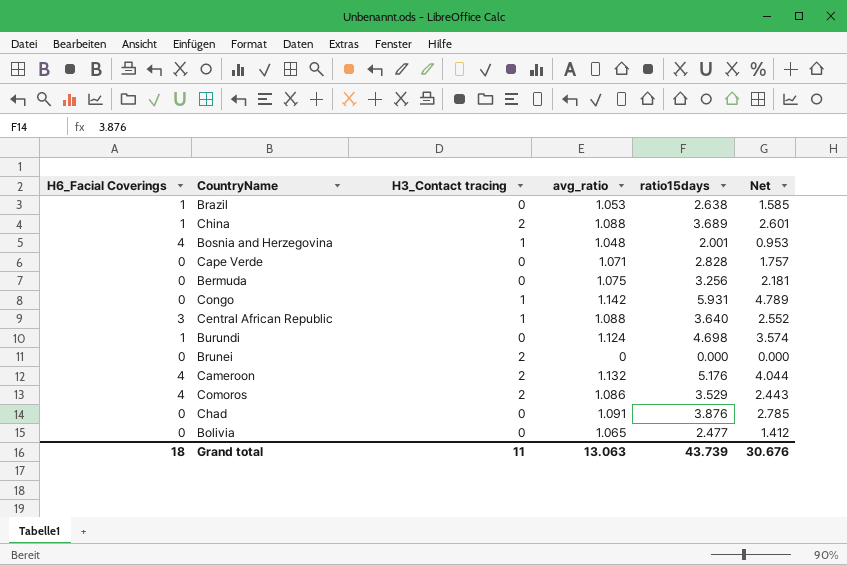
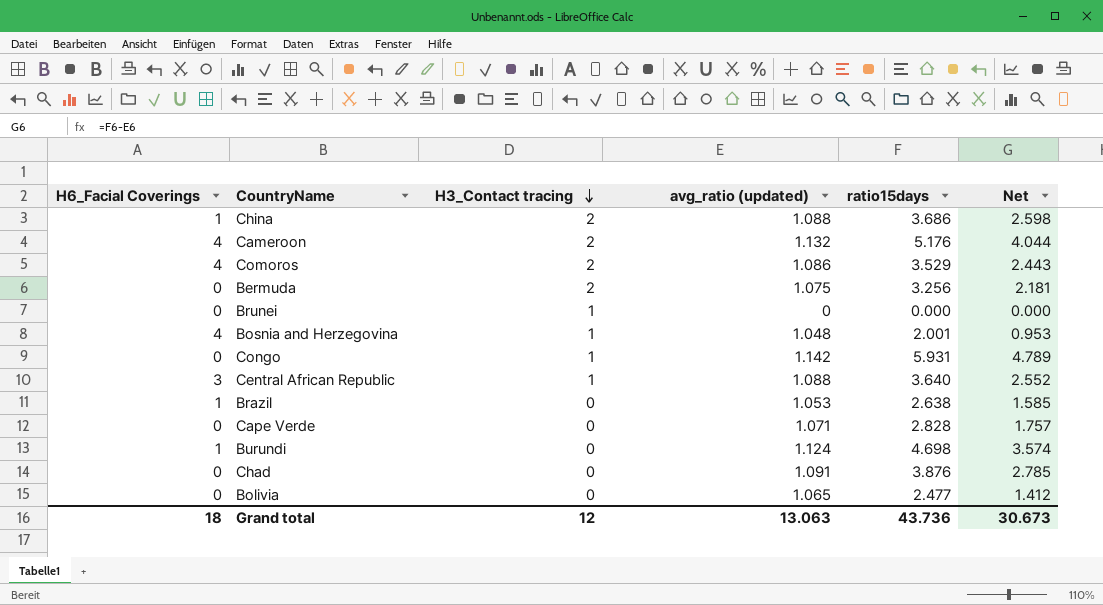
row order: none -> H3_Contact tracing descending
column name: avg_ratio -> avg_ratio (updated)
China | ratio15days: 3.689 -> 3.686
China | Net: 2.601 -> 2.598
Bermuda | H3_Contact tracing: 0 -> 2
Brunei | H3_Contact tracing: 2 -> 1
Grand total | H3_Contact tracing: 11 -> 12
Grand total | ratio15days: 43.739 -> 43.736
Grand total | Net: 30.676 -> 30.673

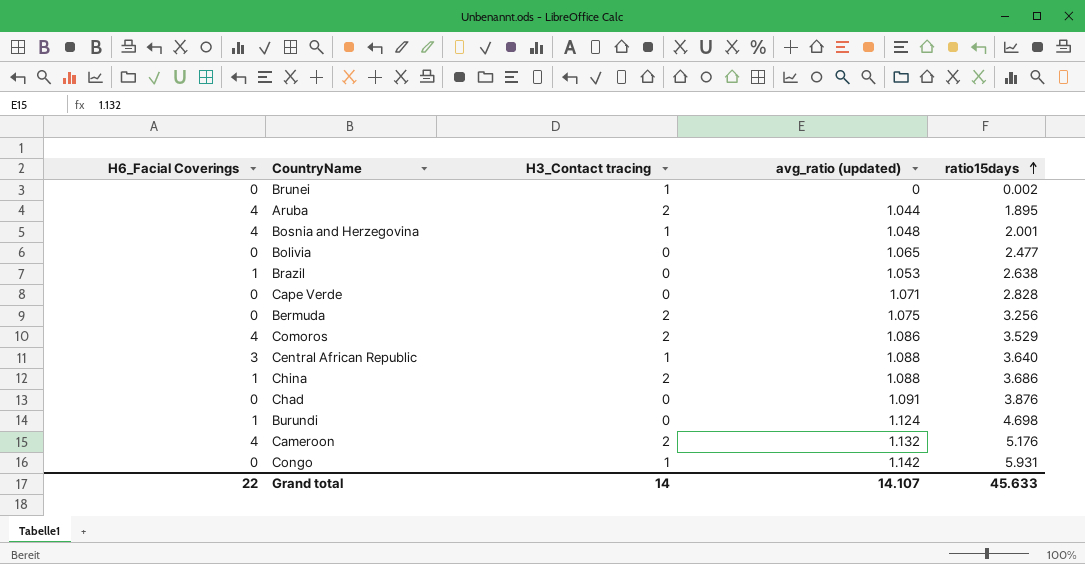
row order: H3_Contact tracing descending -> ratio15days ascending
column Net | formula: [ratio15days] - [avg_ratio (updated)] -> none
Brunei | ratio15days: 0.000 -> 0.002
row Aruba: none -> 4 | 2 | 1.044 | 1.895
Grand total | H6_Facial Coverings: 18 -> 22
Grand total | H3_Contact tracing: 12 -> 14
Grand total | avg_ratio (updated): 13.063 -> 14.107
Grand total | ratio15days: 43.736 -> 45.633

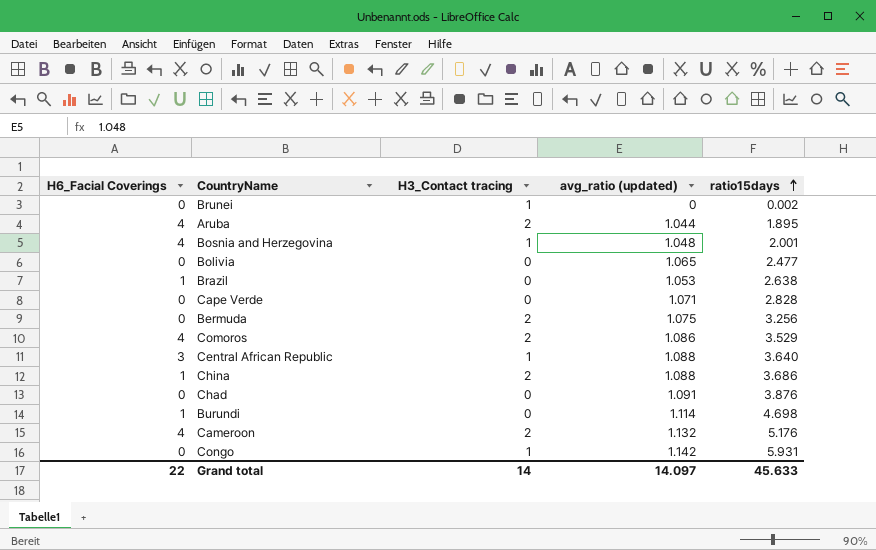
Burundi | avg_ratio (updated): 1.124 -> 1.114
Grand total | avg_ratio (updated): 14.107 -> 14.097

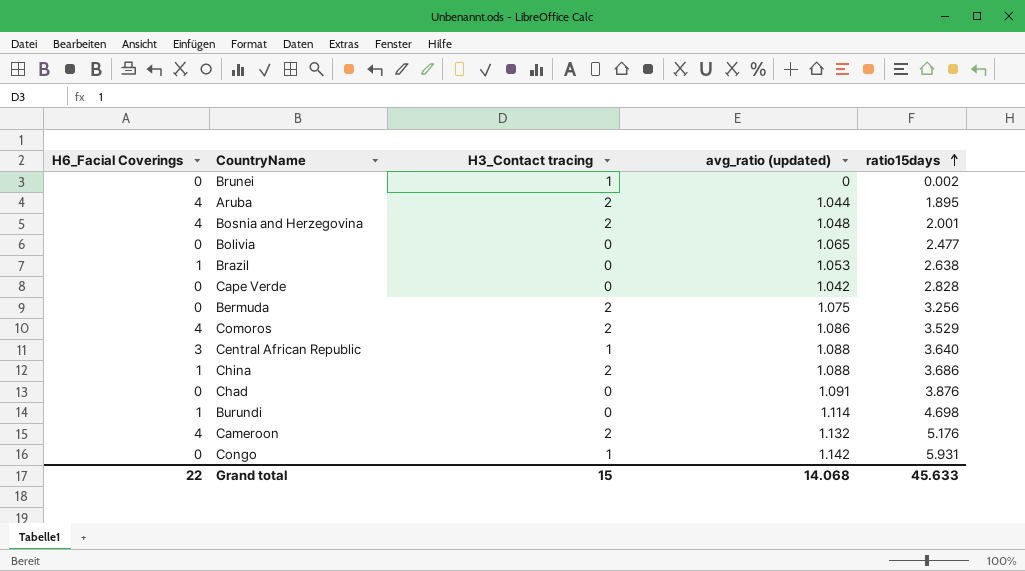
Bosnia and Herzegovina | H3_Contact tracing: 1 -> 2
Cape Verde | avg_ratio (updated): 1.071 -> 1.042
Grand total | H3_Contact tracing: 14 -> 15
Grand total | avg_ratio (updated): 14.097 -> 14.068

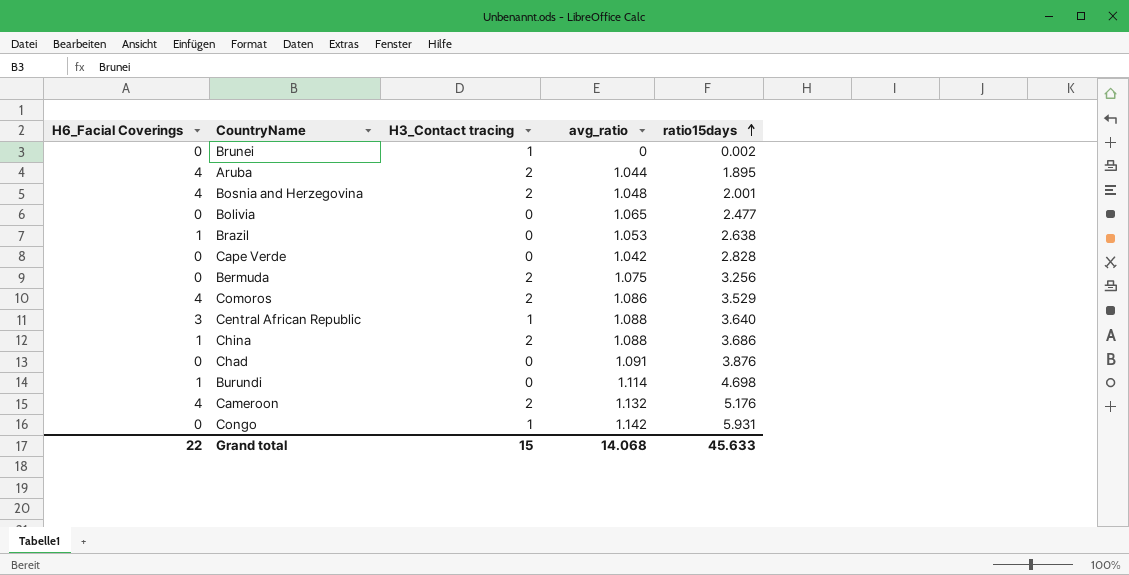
column name: avg_ratio (updated) -> avg_ratio

